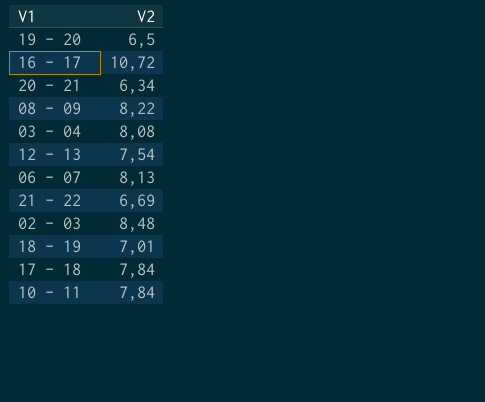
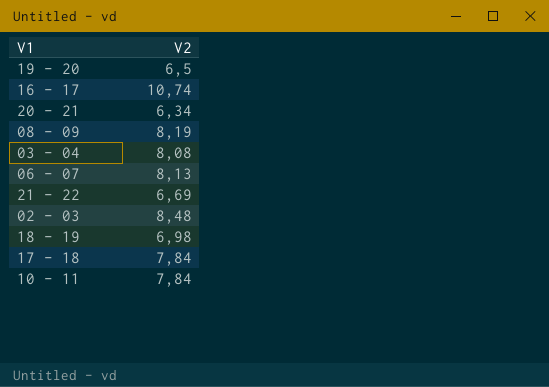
row 12 - 13: 7,54 -> none
16 - 17 | V2: 10,72 -> 10,74
08 - 09 | V2: 8,22 -> 8,19
18 - 19 | V2: 7,01 -> 6,98

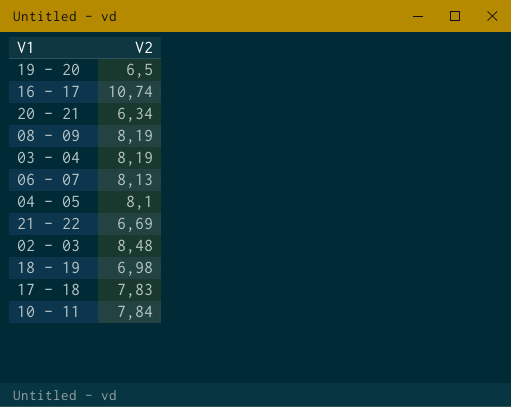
03 - 04 | V2: 8,08 -> 8,19
row 04 - 05: none -> 8,1
17 - 18 | V2: 7,84 -> 7,83

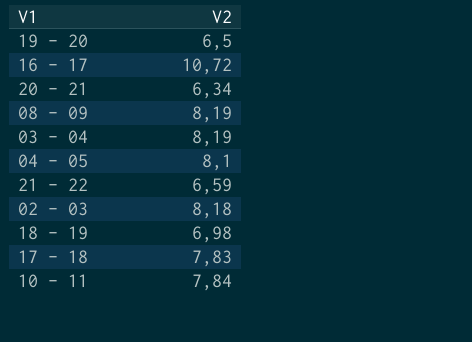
row 06 - 07: 8,13 -> none
16 - 17 | V2: 10,74 -> 10,72
21 - 22 | V2: 6,69 -> 6,59
02 - 03 | V2: 8,48 -> 8,18

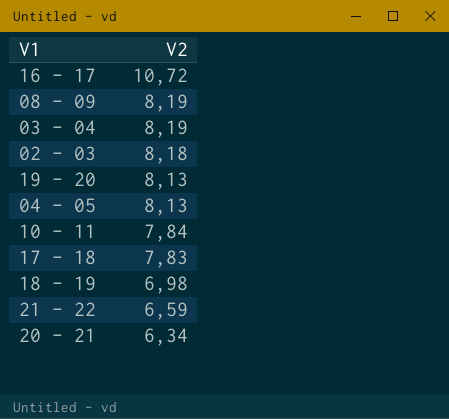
row order: none -> V2 descending
19 - 20 | V2: 6,5 -> 8,13
04 - 05 | V2: 8,1 -> 8,13

